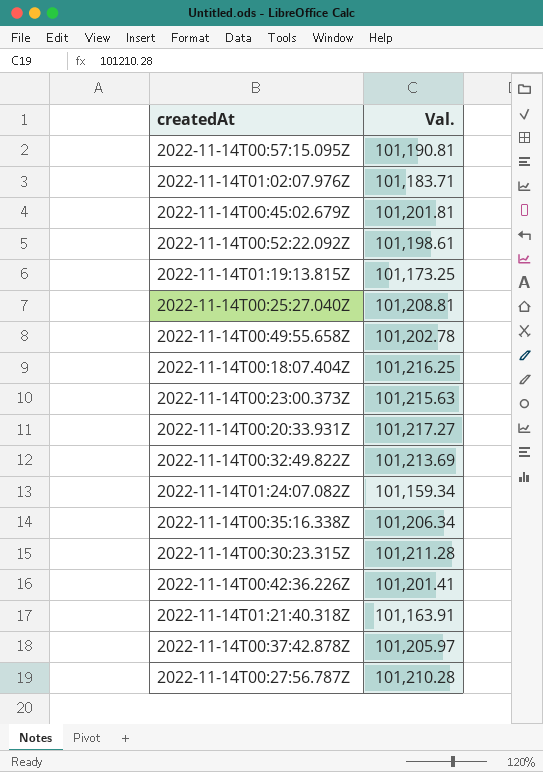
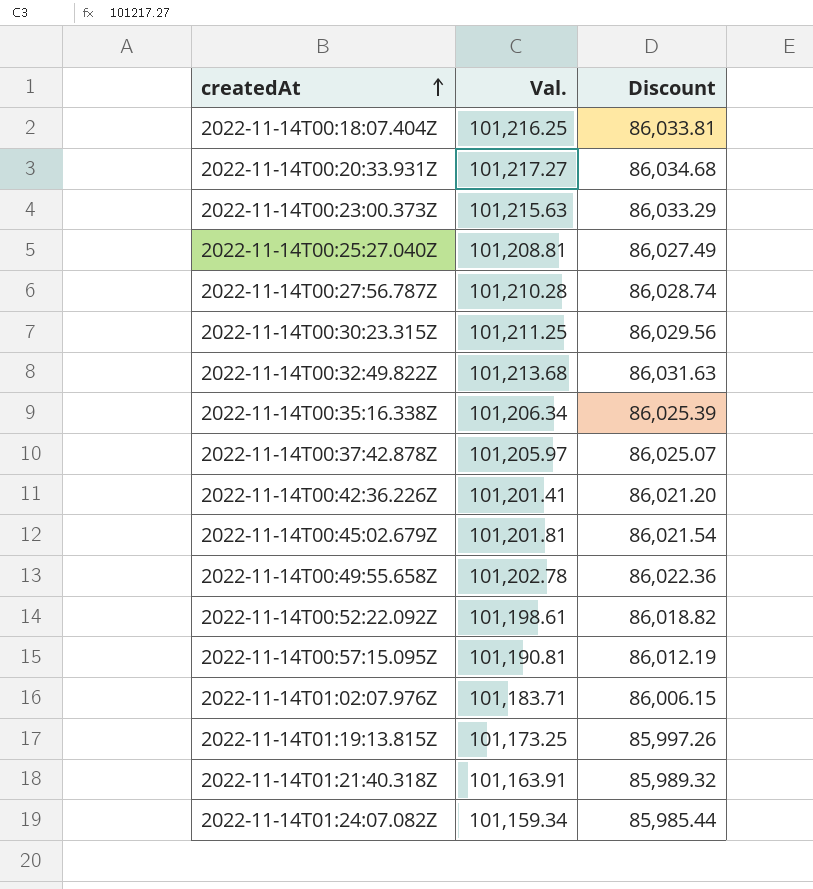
row order: none -> createdAt ascending
column Discount | formula: none -> [Val.] * 0.85
2022-11-14T00:30:23.315Z | Val.: 101,211.28 -> 101,211.25
2022-11-14T00:32:49.822Z | Val.: 101,213.69 -> 101,213.68

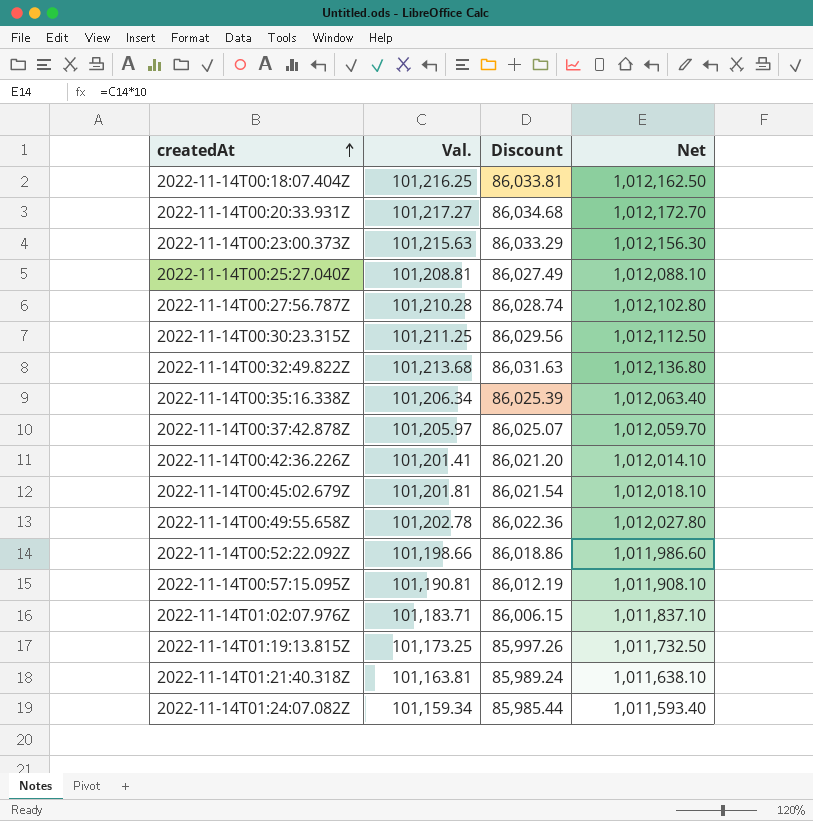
column Net | formula: none -> [Val.] * 10
2022-11-14T00:52:22.092Z | Val.: 101,198.61 -> 101,198.66
2022-11-14T00:52:22.092Z | Discount: 86,018.82 -> 86,018.86
2022-11-14T01:21:40.318Z | Val.: 101,163.91 -> 101,163.81
2022-11-14T01:21:40.318Z | Discount: 85,989.32 -> 85,989.24

